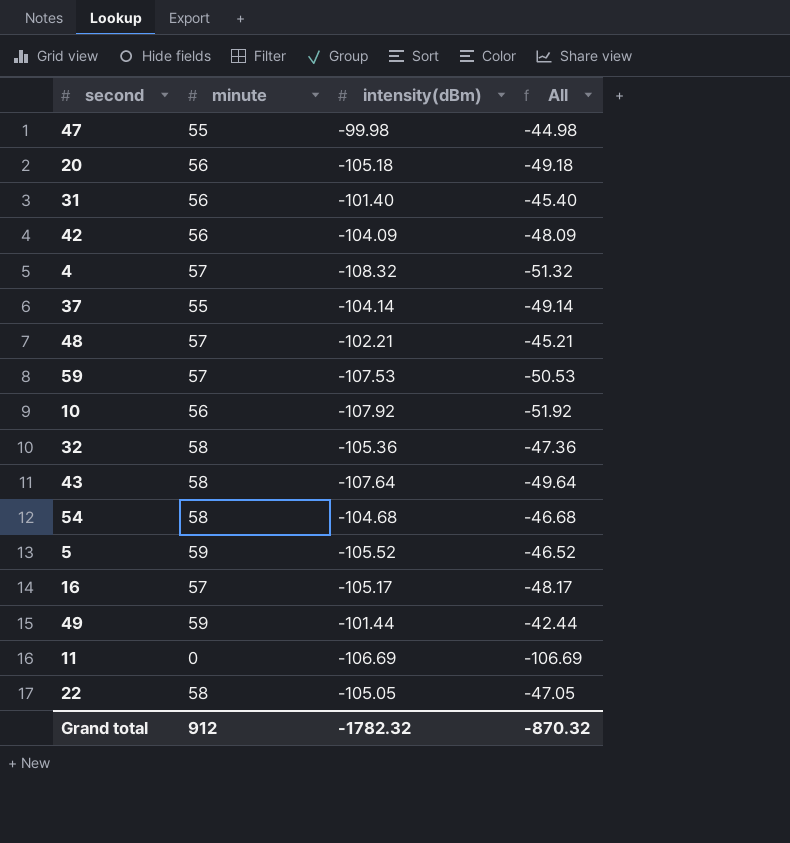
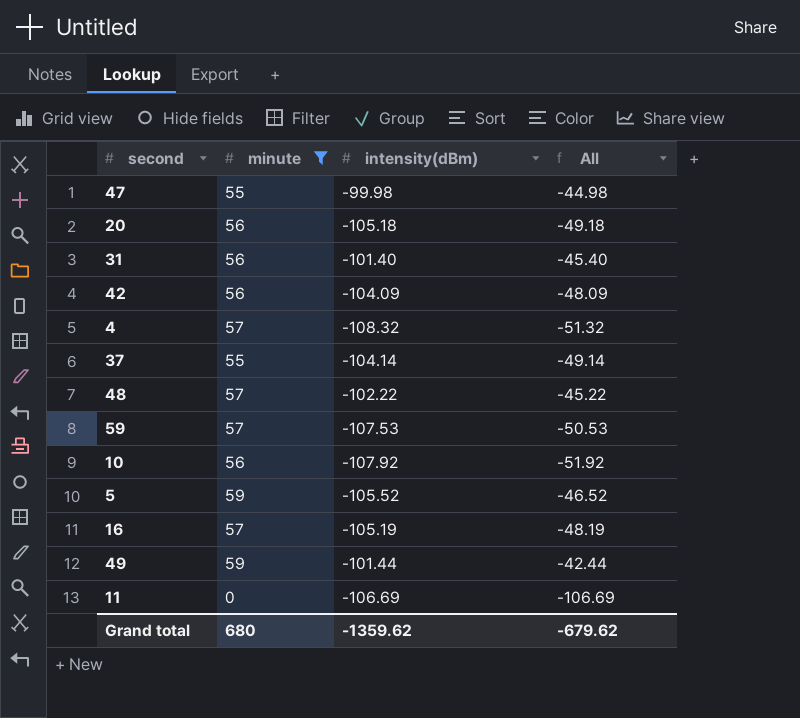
filter: none -> minute != 58
48 | intensity(dBm): -102.21 -> -102.22
48 | All: -45.21 -> -45.22
16 | intensity(dBm): -105.17 -> -105.19
16 | All: -48.17 -> -48.19
Grand total | minute: 912 -> 680
Grand total | intensity(dBm): -1782.32 -> -1359.62
Grand total | All: -870.32 -> -679.62

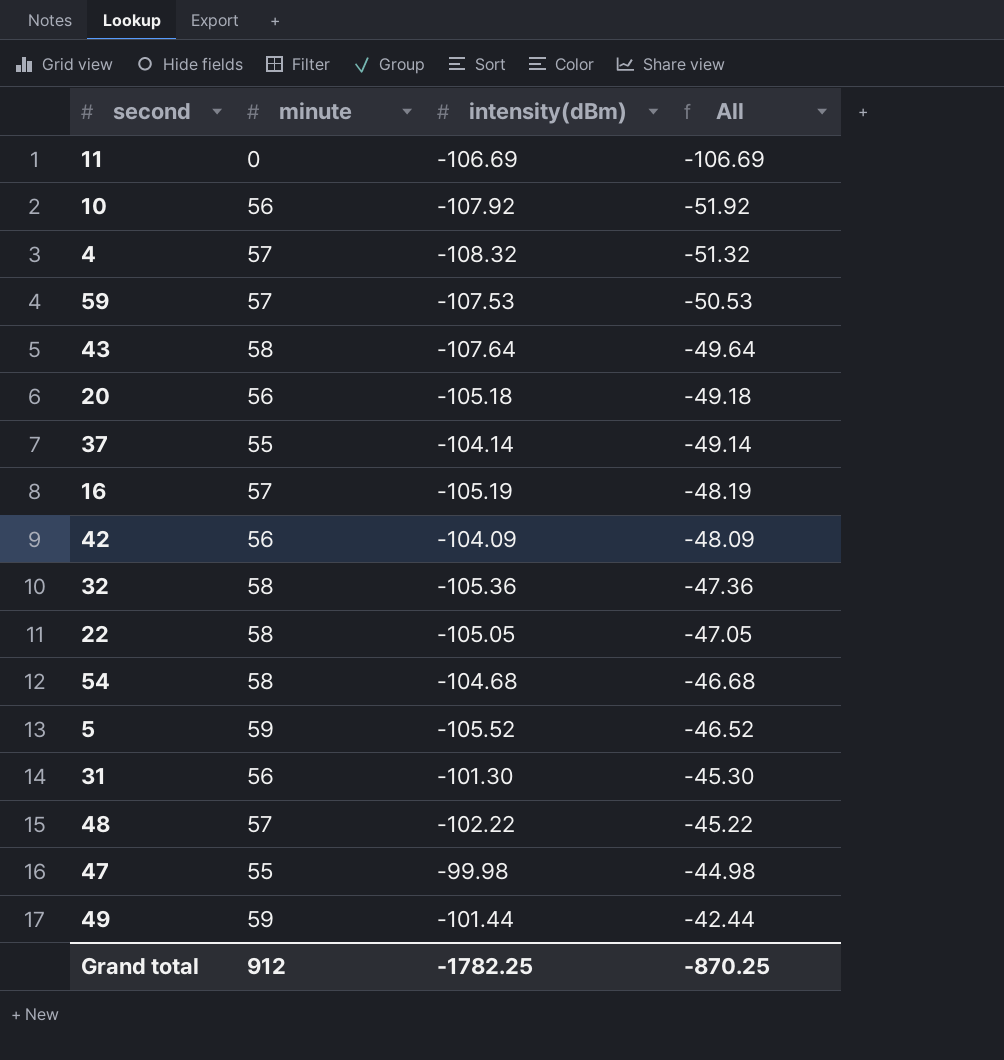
filter: minute != 58 -> none
row order: none -> All ascending
31 | intensity(dBm): -101.40 -> -101.30
31 | All: -45.40 -> -45.30
Grand total | minute: 680 -> 912
Grand total | intensity(dBm): -1359.62 -> -1782.25
Grand total | All: -679.62 -> -870.25

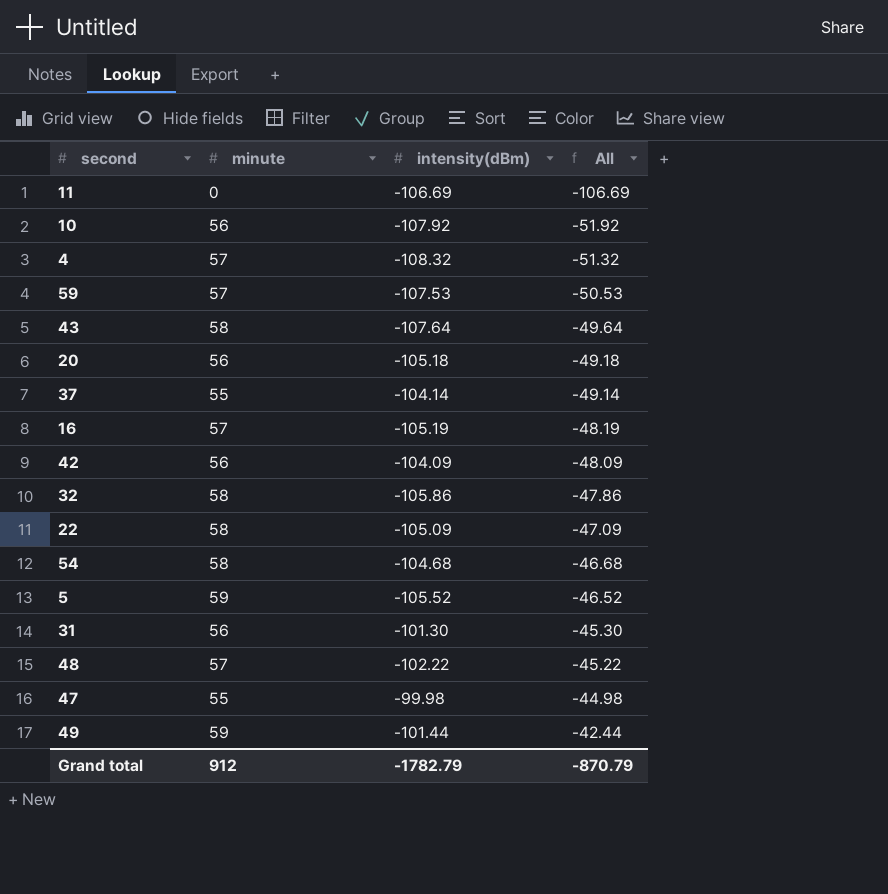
32 | intensity(dBm): -105.36 -> -105.86
32 | All: -47.36 -> -47.86
22 | intensity(dBm): -105.05 -> -105.09
22 | All: -47.05 -> -47.09
Grand total | intensity(dBm): -1782.25 -> -1782.79
Grand total | All: -870.25 -> -870.79

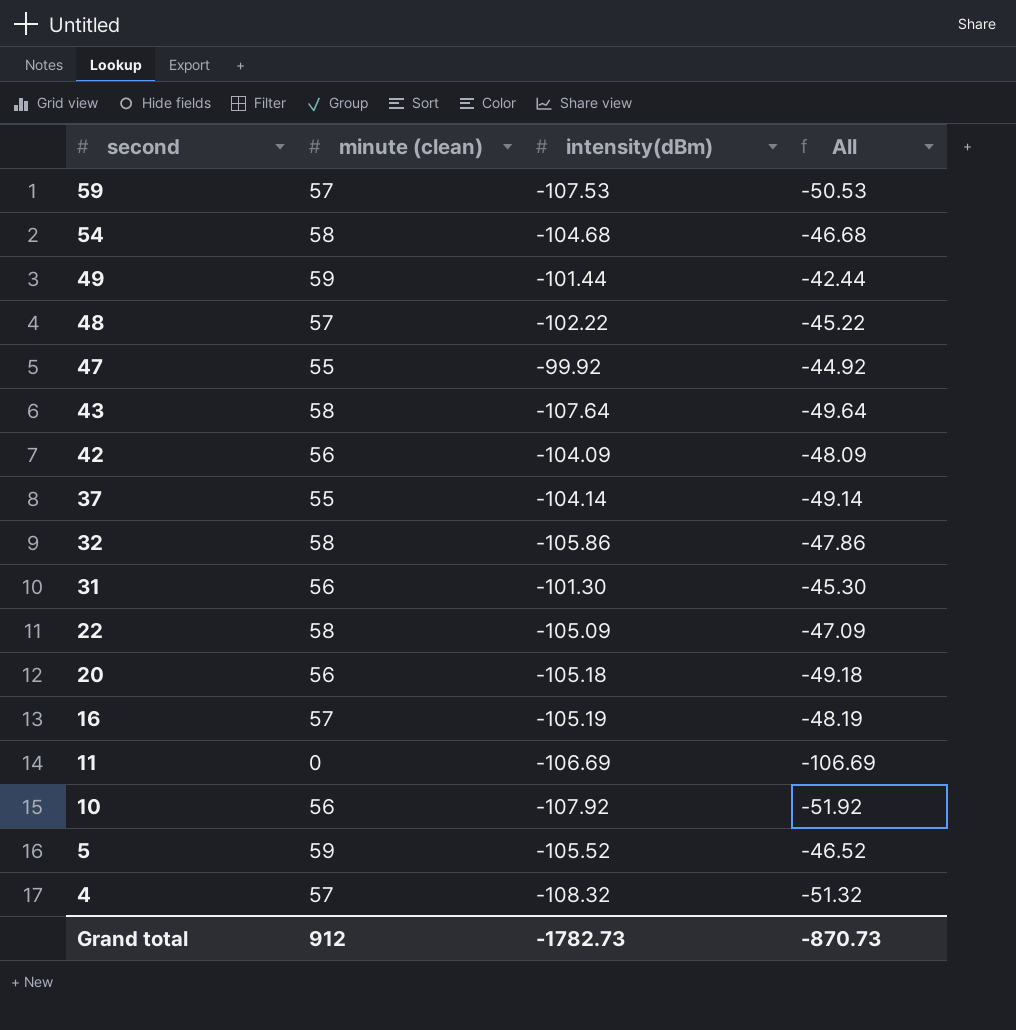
row order: All ascending -> second descending
column name: minute -> minute (clean)
47 | intensity(dBm): -99.98 -> -99.92
47 | All: -44.98 -> -44.92
Grand total | intensity(dBm): -1782.79 -> -1782.73
Grand total | All: -870.79 -> -870.73

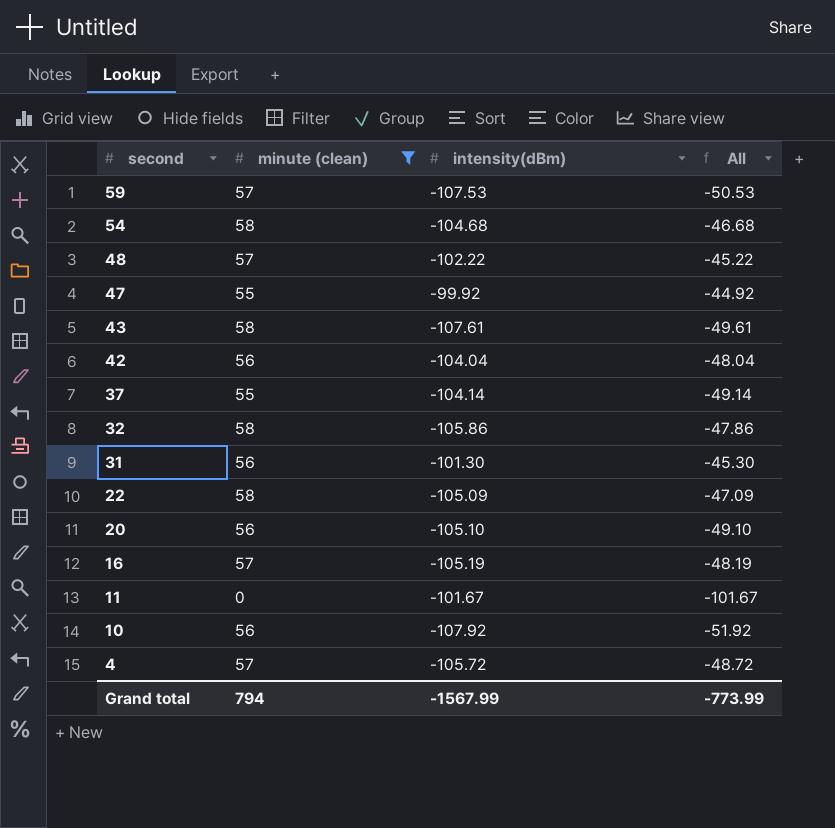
filter: none -> minute (clean) != 59
43 | intensity(dBm): -107.64 -> -107.61
43 | All: -49.64 -> -49.61
42 | intensity(dBm): -104.09 -> -104.04
42 | All: -48.09 -> -48.04
20 | intensity(dBm): -105.18 -> -105.10
20 | All: -49.18 -> -49.10
11 | intensity(dBm): -106.69 -> -101.67
11 | All: -106.69 -> -101.67
4 | intensity(dBm): -108.32 -> -105.72
4 | All: -51.32 -> -48.72
Grand total | minute (clean): 912 -> 794
Grand total | intensity(dBm): -1782.73 -> -1567.99
Grand total | All: -870.73 -> -773.99

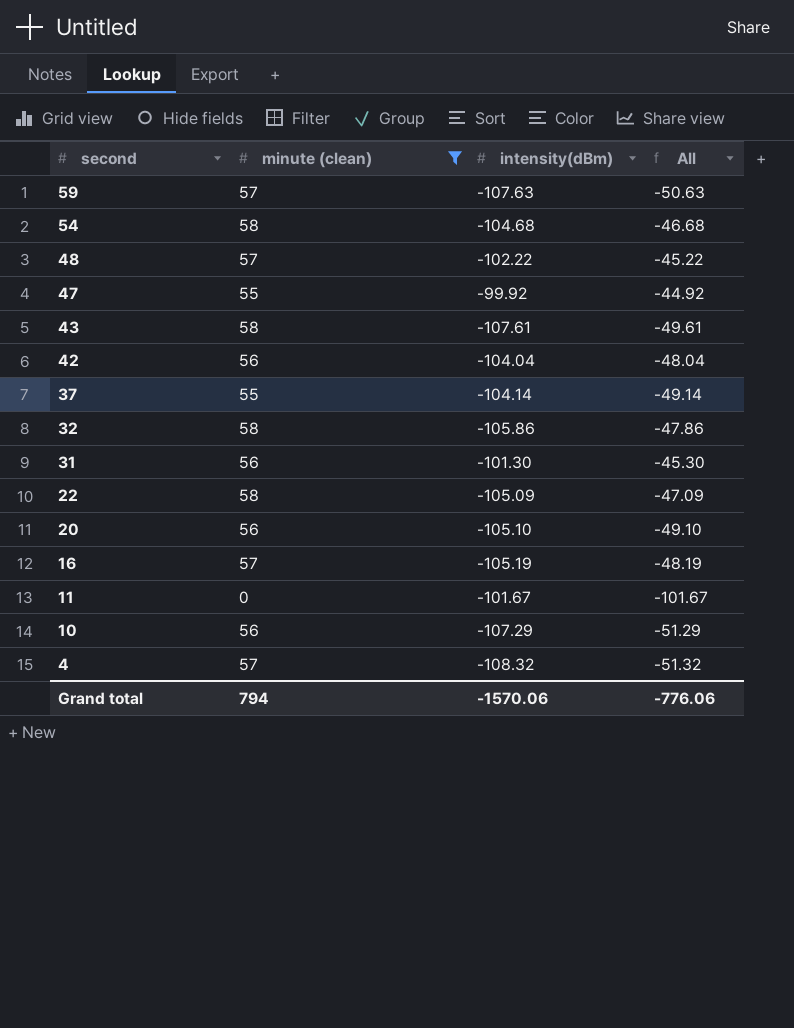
59 | intensity(dBm): -107.53 -> -107.63
59 | All: -50.53 -> -50.63
10 | intensity(dBm): -107.92 -> -107.29
10 | All: -51.92 -> -51.29
4 | intensity(dBm): -105.72 -> -108.32
4 | All: -48.72 -> -51.32
Grand total | intensity(dBm): -1567.99 -> -1570.06
Grand total | All: -773.99 -> -776.06

